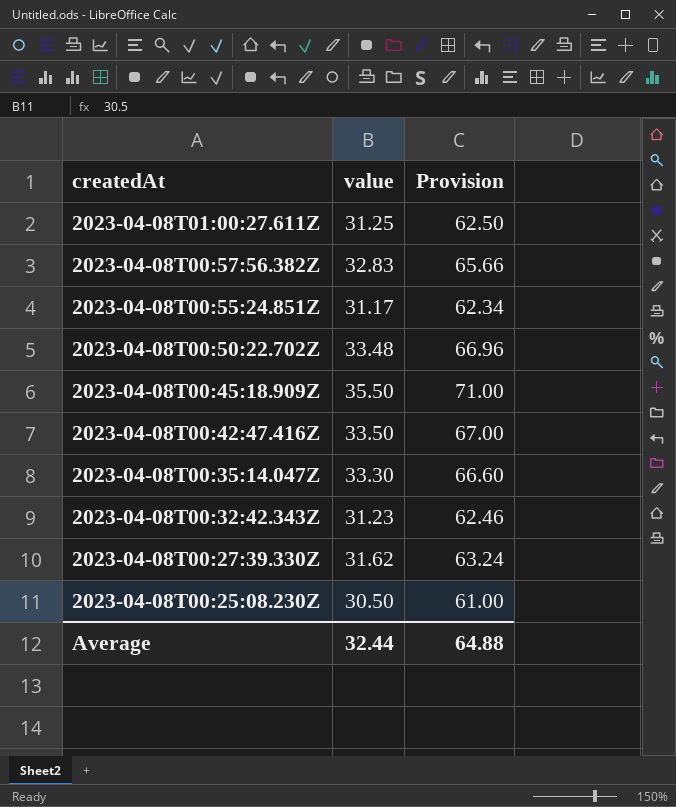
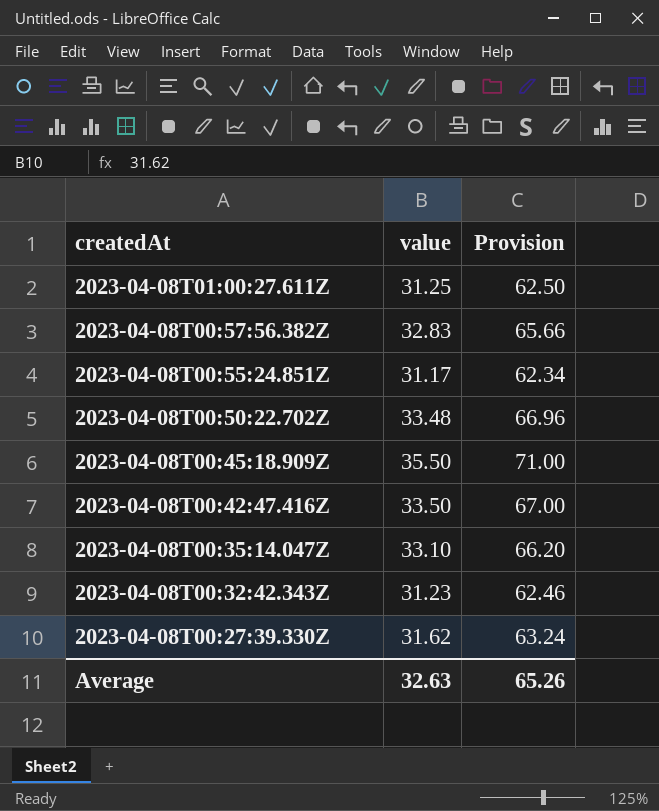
row 2023-04-08T00:25:08.230Z: 30.50 | 61.00 -> none
2023-04-08T00:35:14.047Z | value: 33.30 -> 33.10
2023-04-08T00:35:14.047Z | Provision: 66.60 -> 66.20
Average | value: 32.44 -> 32.63
Average | Provision: 64.88 -> 65.26

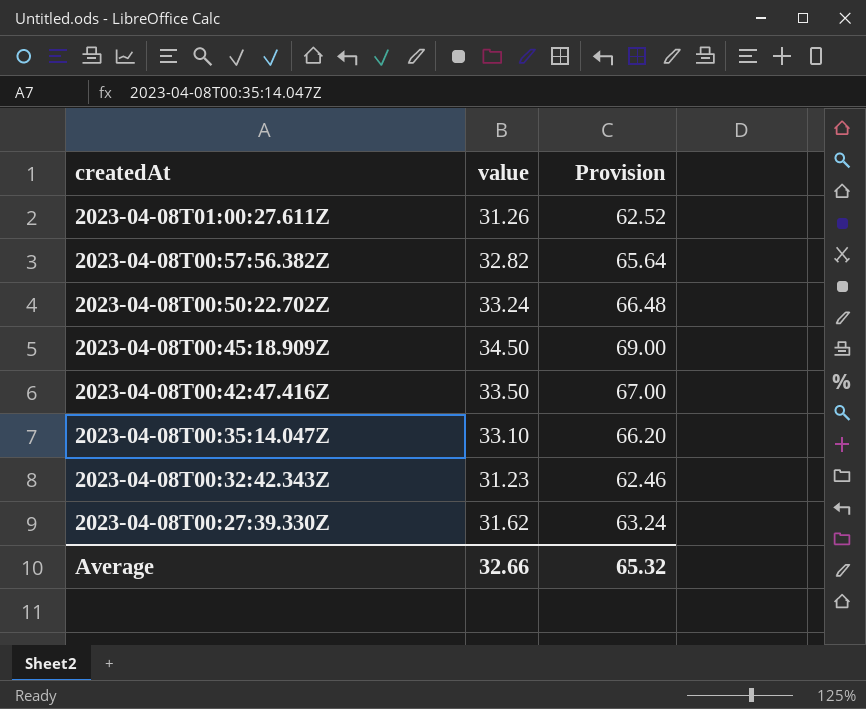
row 2023-04-08T00:55:24.851Z: 31.17 | 62.34 -> none
2023-04-08T01:00:27.611Z | value: 31.25 -> 31.26
2023-04-08T01:00:27.611Z | Provision: 62.50 -> 62.52
2023-04-08T00:57:56.382Z | value: 32.83 -> 32.82
2023-04-08T00:57:56.382Z | Provision: 65.66 -> 65.64
2023-04-08T00:50:22.702Z | value: 33.48 -> 33.24
2023-04-08T00:50:22.702Z | Provision: 66.96 -> 66.48
2023-04-08T00:45:18.909Z | value: 35.50 -> 34.50
2023-04-08T00:45:18.909Z | Provision: 71.00 -> 69.00
Average | value: 32.63 -> 32.66
Average | Provision: 65.26 -> 65.32

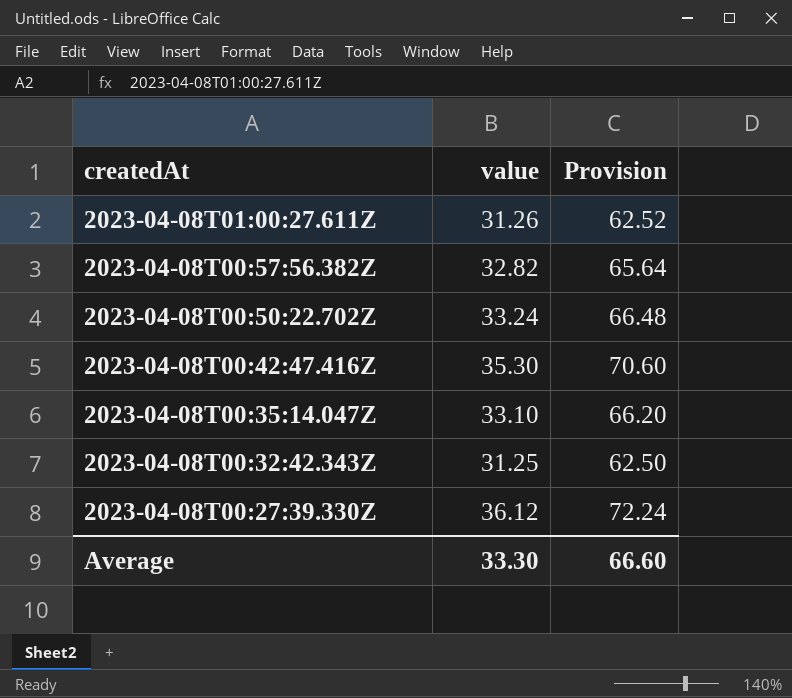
row 2023-04-08T00:45:18.909Z: 34.50 | 69.00 -> none
2023-04-08T00:42:47.416Z | value: 33.50 -> 35.30
2023-04-08T00:42:47.416Z | Provision: 67.00 -> 70.60
2023-04-08T00:32:42.343Z | value: 31.23 -> 31.25
2023-04-08T00:32:42.343Z | Provision: 62.46 -> 62.50
2023-04-08T00:27:39.330Z | value: 31.62 -> 36.12
2023-04-08T00:27:39.330Z | Provision: 63.24 -> 72.24
Average | value: 32.66 -> 33.30
Average | Provision: 65.32 -> 66.60

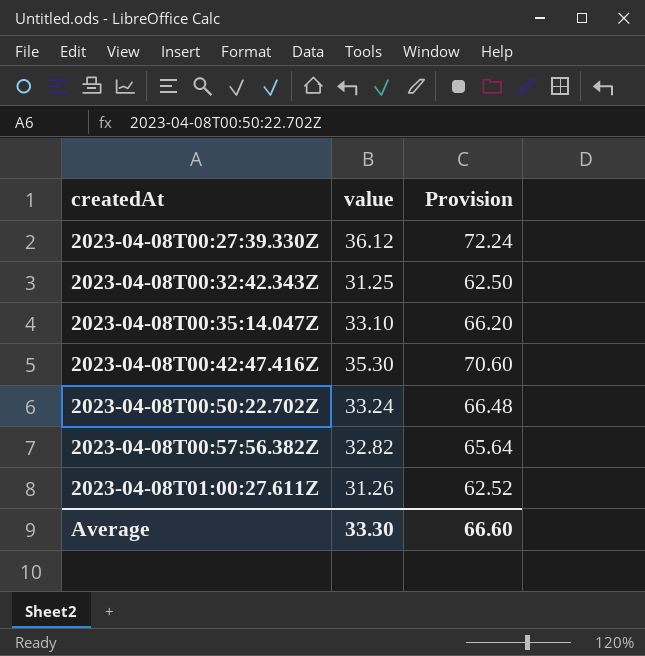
row order: createdAt descending -> createdAt ascending

